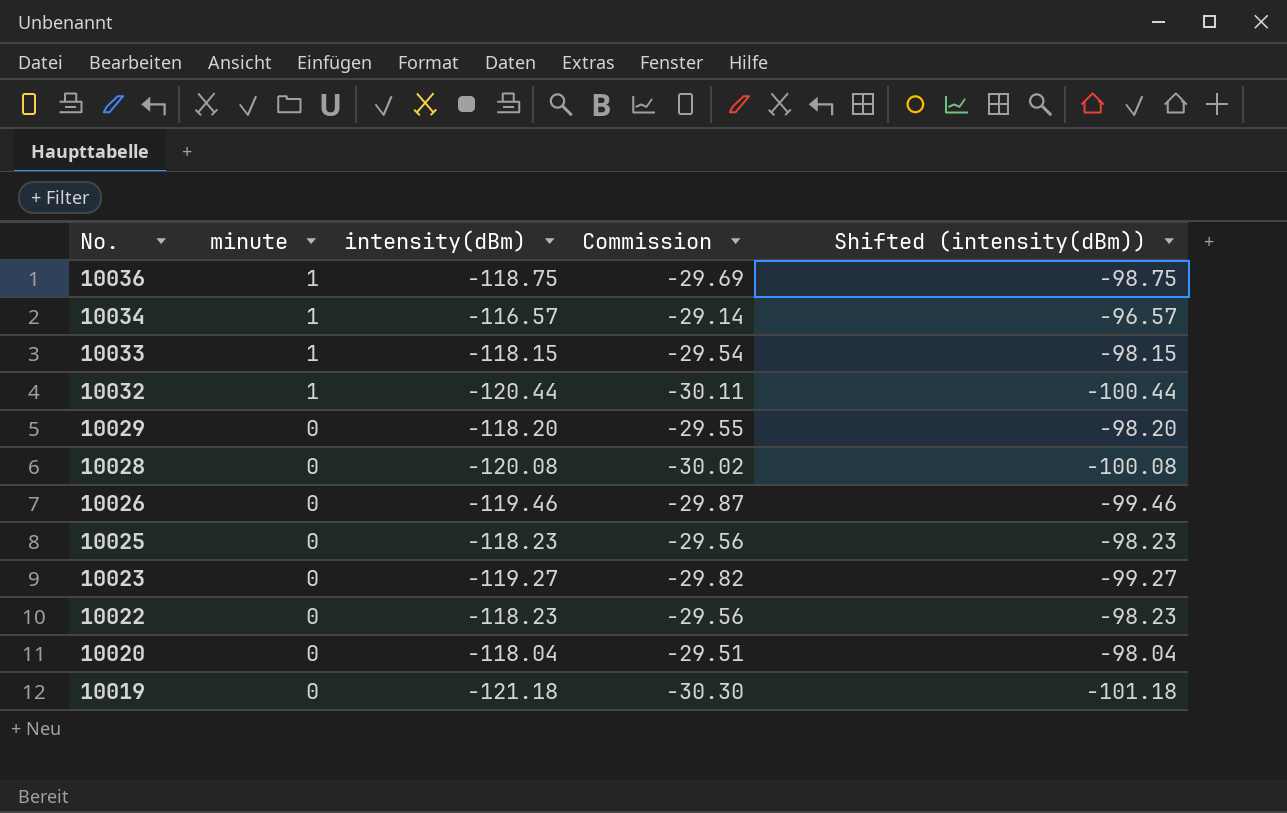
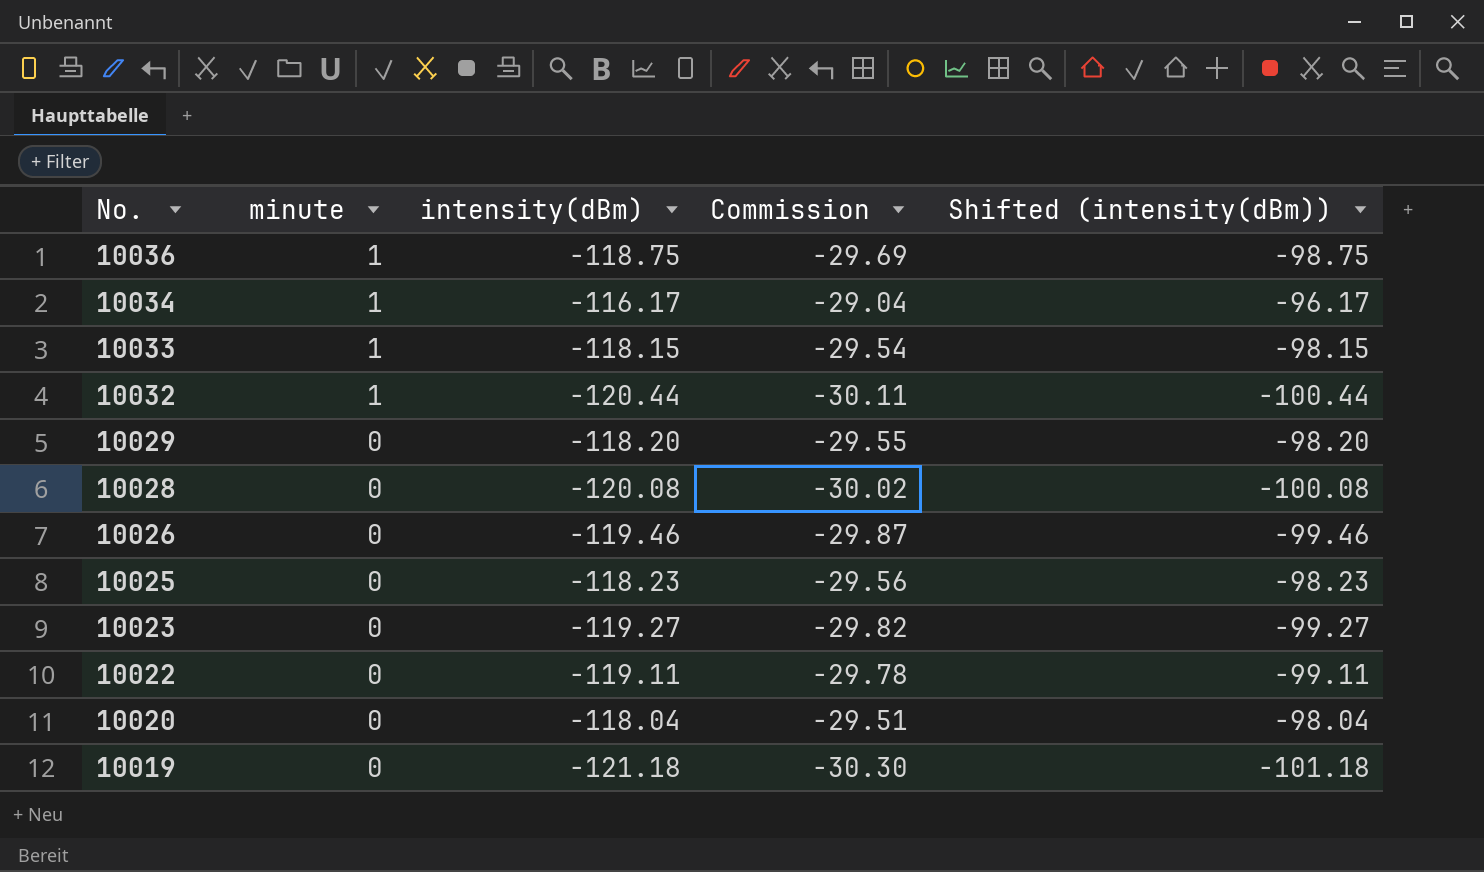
10034 | intensity(dBm): -116.57 -> -116.17
10034 | Commission: -29.14 -> -29.04
10034 | Shifted (intensity(dBm)): -96.57 -> -96.17
10022 | intensity(dBm): -118.23 -> -119.11
10022 | Commission: -29.56 -> -29.78
10022 | Shifted (intensity(dBm)): -98.23 -> -99.11

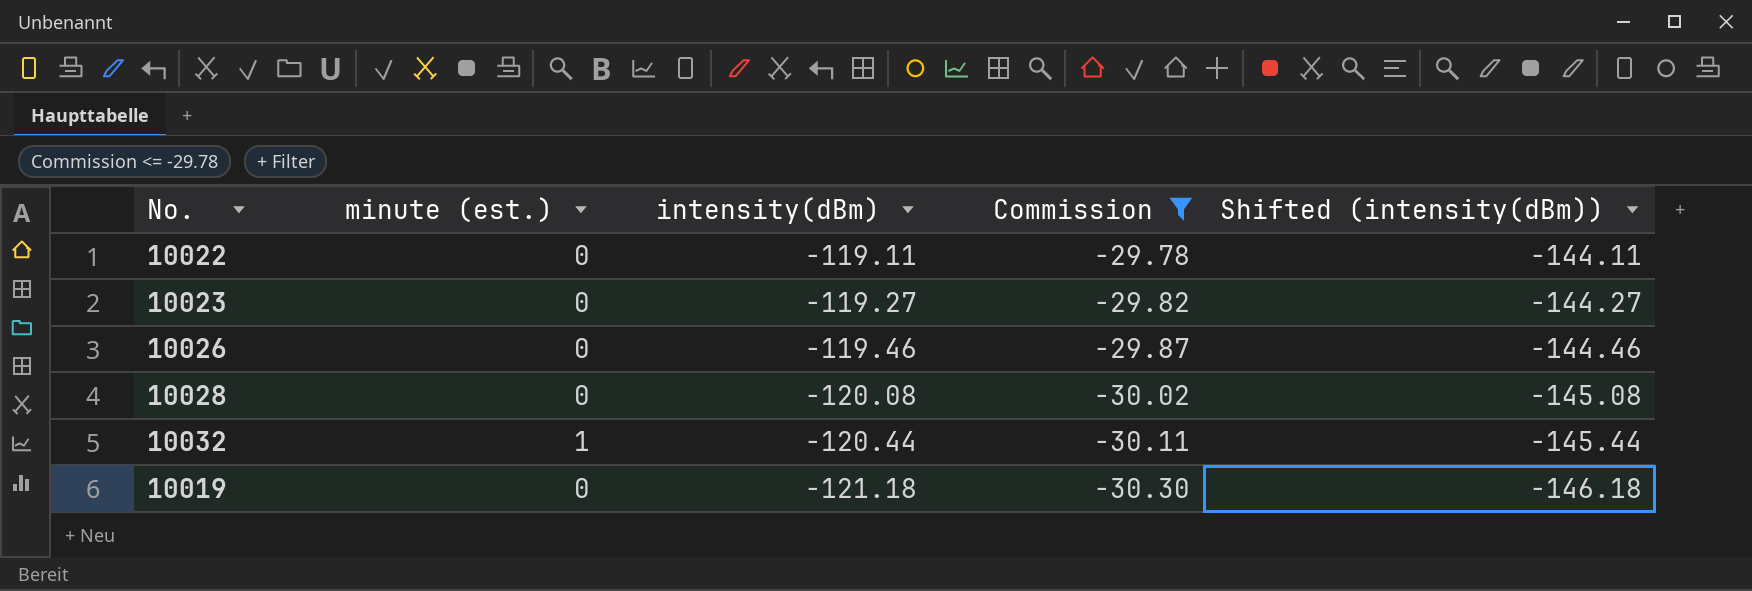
filter: none -> Commission <= -29.78
row order: No. descending -> intensity(dBm) descending
column name: minute -> minute (est.)
column Shifted (intensity(dBm)) | formula: [intensity(dBm)] + 20 -> [intensity(dBm)] - 25

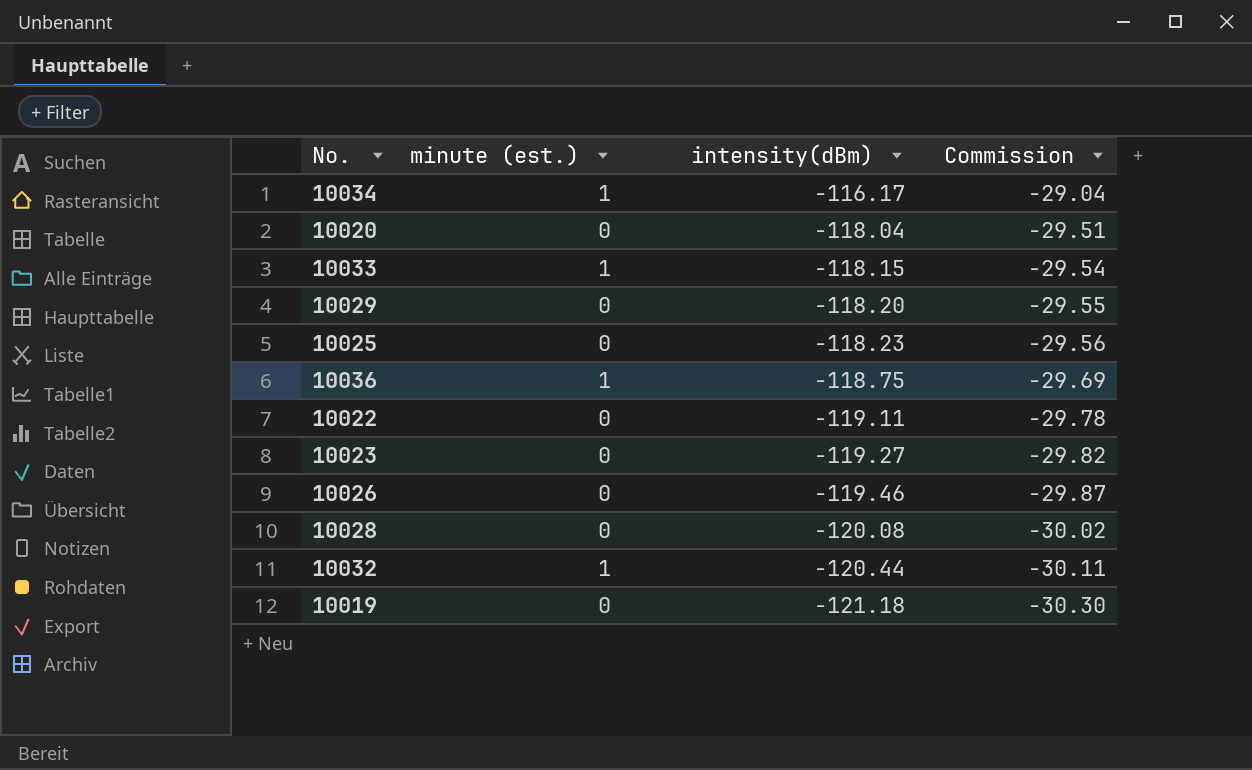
filter: Commission <= -29.78 -> none
column Shifted (intensity(dBm)) | formula: [intensity(dBm)] - 25 -> none

